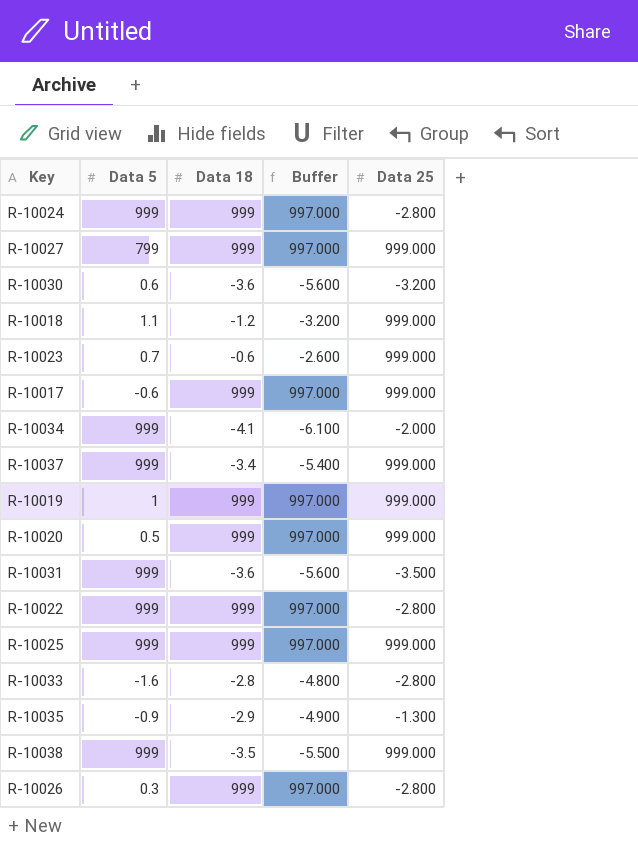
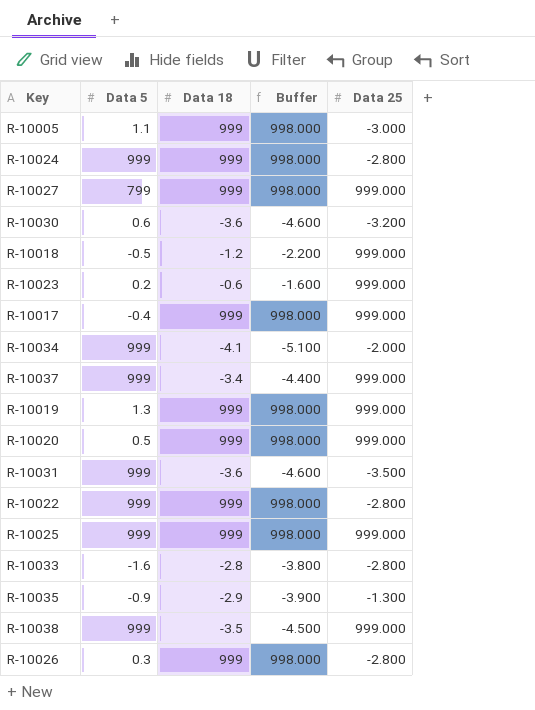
column Buffer | formula: [Data 18] - 2 -> [Data 18] - 1
row R-10005: none -> 1.1 | 999 | 998.000 | -3.000
R-10018 | Data 5: 1.1 -> -0.5
R-10023 | Data 5: 0.7 -> 0.2
R-10017 | Data 5: -0.6 -> -0.4
R-10019 | Data 5: 1 -> 1.3

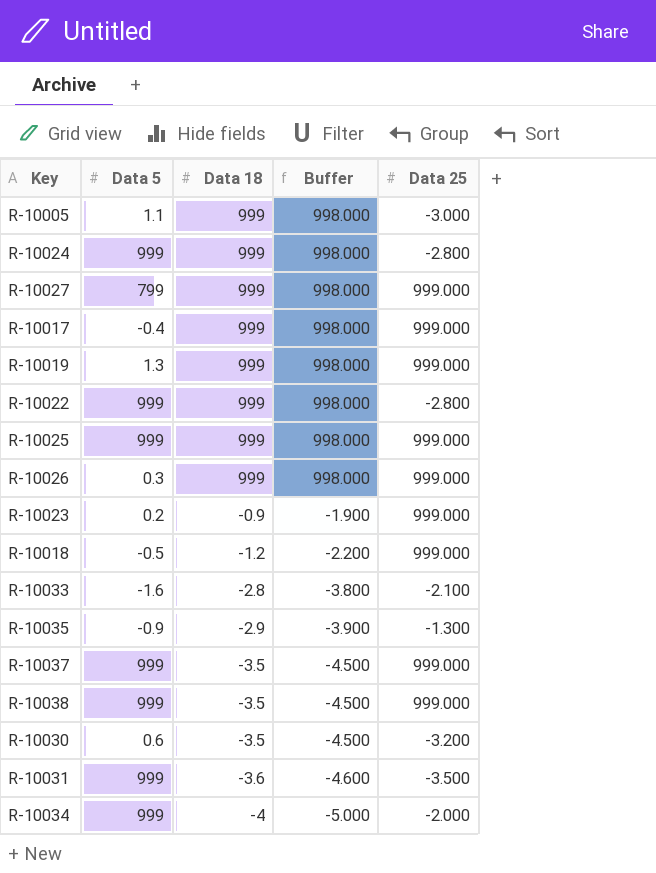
row order: none -> Data 18 descending
row R-10020: 0.5 | 999 | 998.000 | 999.000 -> none
R-10026 | Data 25: -2.800 -> 999.000
R-10023 | Data 18: -0.6 -> -0.9
R-10023 | Buffer: -1.600 -> -1.900
R-10033 | Data 25: -2.800 -> -2.100
R-10037 | Data 18: -3.4 -> -3.5
R-10037 | Buffer: -4.400 -> -4.500
R-10030 | Data 18: -3.6 -> -3.5
R-10030 | Buffer: -4.600 -> -4.500
R-10034 | Data 18: -4.1 -> -4
R-10034 | Buffer: -5.100 -> -5.000

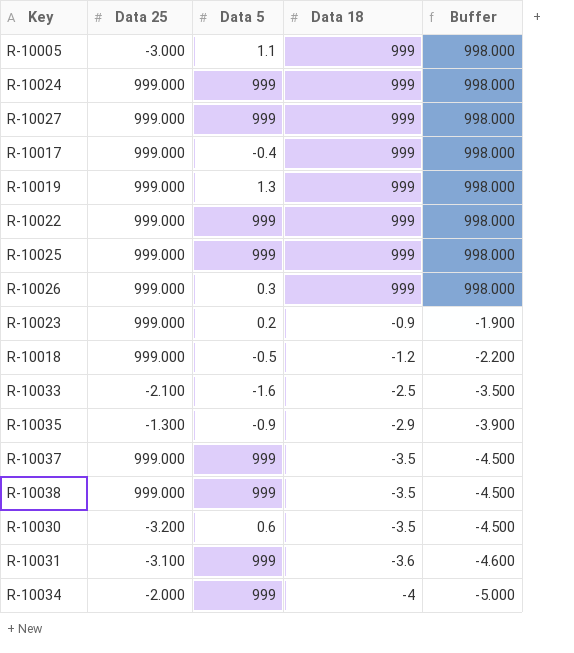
column Data 25 | position: 5 -> 2
R-10024 | Data 25: -2.800 -> 999.000
R-10027 | Data 5: 799 -> 999
R-10022 | Data 25: -2.800 -> 999.000
R-10033 | Data 18: -2.8 -> -2.5
R-10033 | Buffer: -3.800 -> -3.500
R-10031 | Data 25: -3.500 -> -3.100

